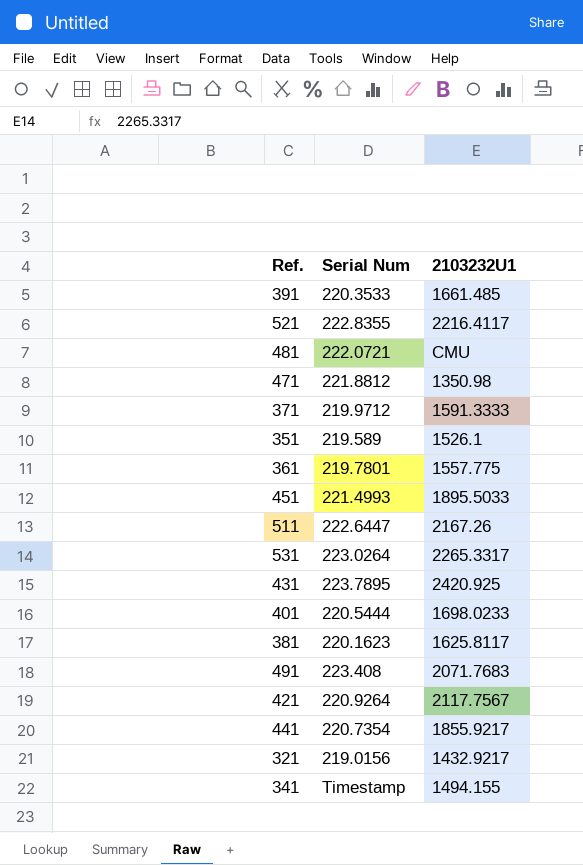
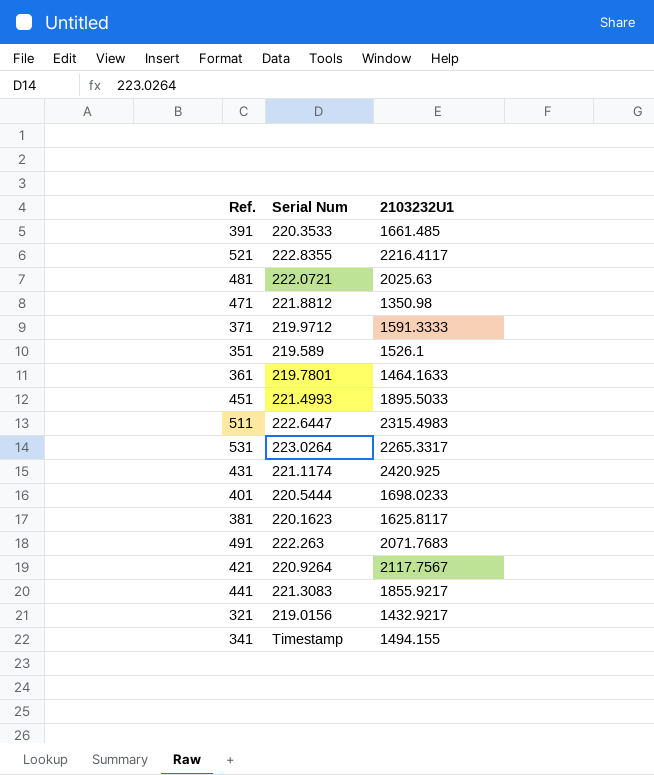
481 | 2103232U1: CMU -> 2025.63
361 | 2103232U1: 1557.775 -> 1464.1633
511 | 2103232U1: 2167.26 -> 2315.4983
431 | Serial Num: 223.7895 -> 221.1174
491 | Serial Num: 223.408 -> 222.263
441 | Serial Num: 220.7354 -> 221.3083

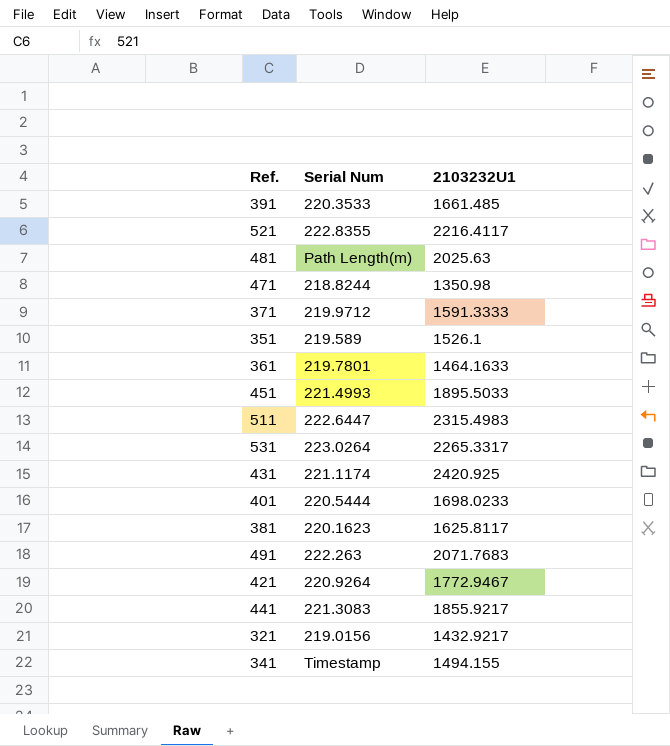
481 | Serial Num: 222.0721 -> Path Length(m)
471 | Serial Num: 221.8812 -> 218.8244
421 | 2103232U1: 2117.7567 -> 1772.9467

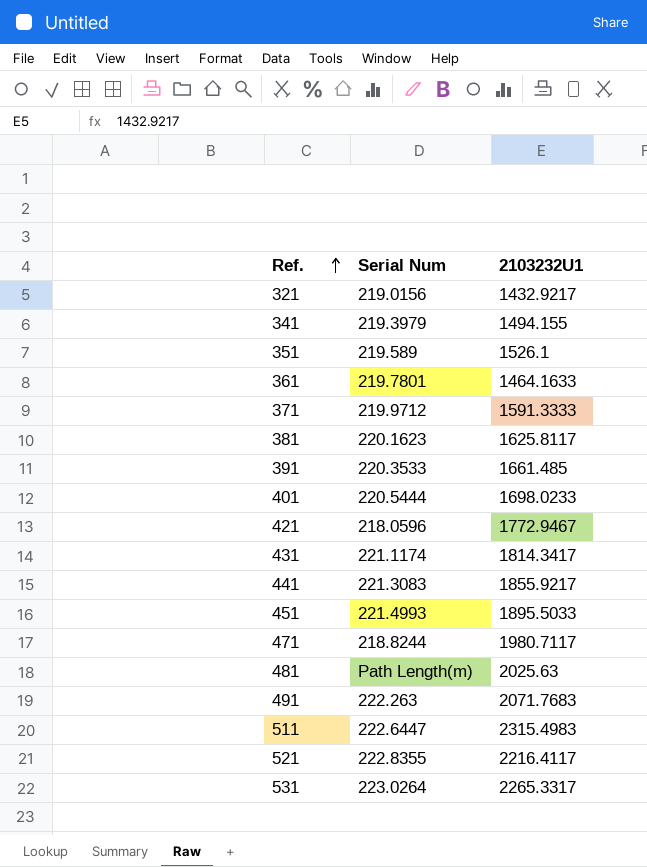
row order: none -> Ref. ascending
341 | Serial Num: Timestamp -> 219.3979
421 | Serial Num: 220.9264 -> 218.0596
431 | 2103232U1: 2420.925 -> 1814.3417
471 | 2103232U1: 1350.98 -> 1980.7117

